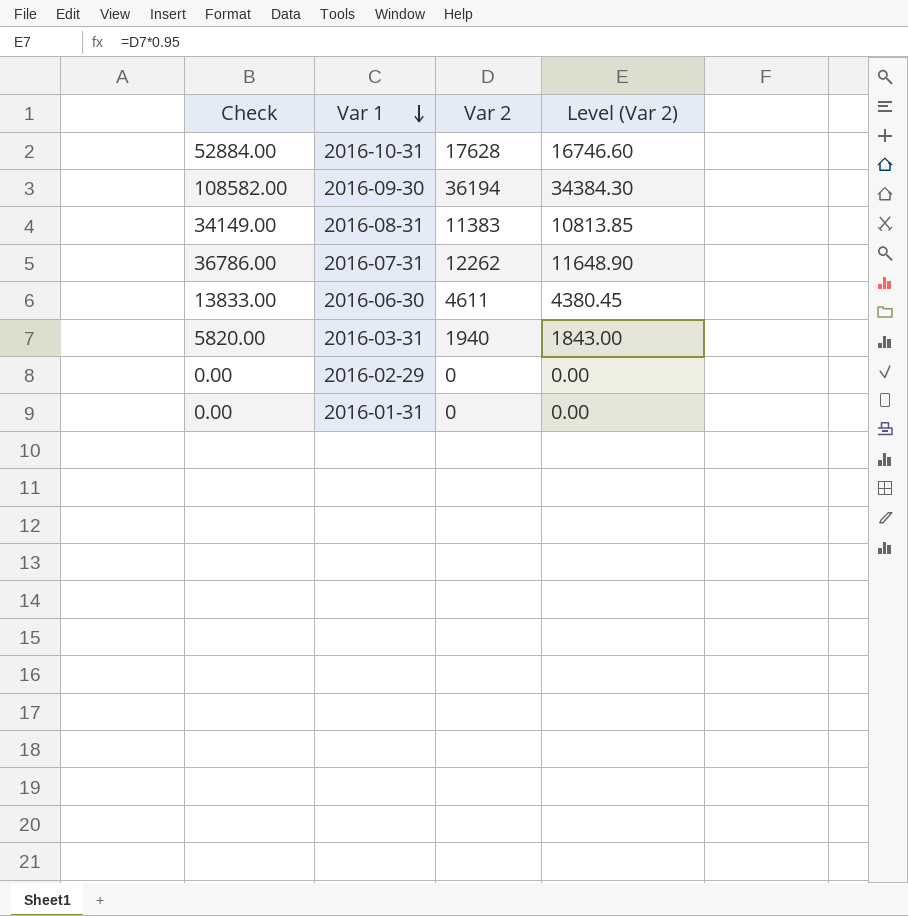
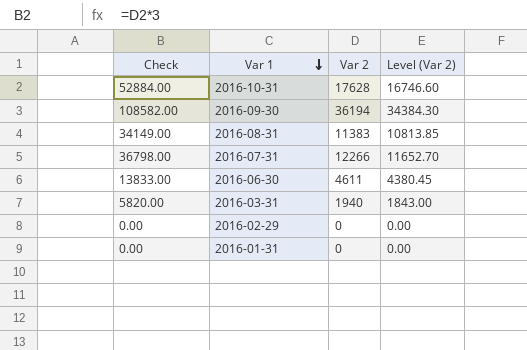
2016-07-31 | Check: 36786.00 -> 36798.00
2016-07-31 | Var 2: 12262 -> 12266
2016-07-31 | Level (Var 2): 11648.90 -> 11652.70

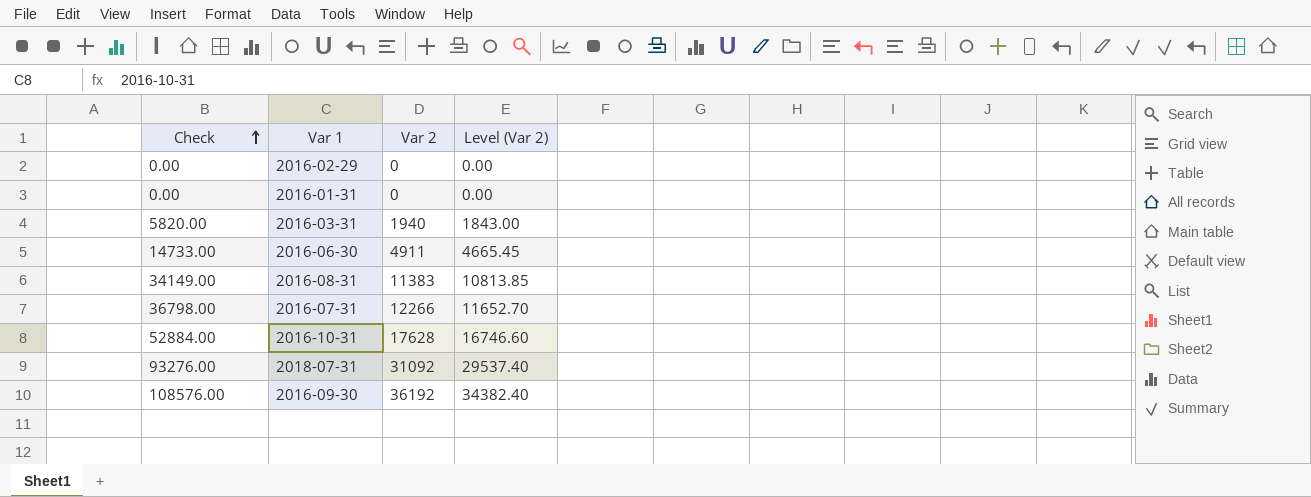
row order: Var 1 descending -> Check ascending
2016-06-30 | Check: 13833.00 -> 14733.00
2016-06-30 | Var 2: 4611 -> 4911
2016-06-30 | Level (Var 2): 4380.45 -> 4665.45
row 2018-07-31: none -> 93276.00 | 31092 | 29537.40
2016-09-30 | Check: 108582.00 -> 108576.00
2016-09-30 | Var 2: 36194 -> 36192
2016-09-30 | Level (Var 2): 34384.30 -> 34382.40

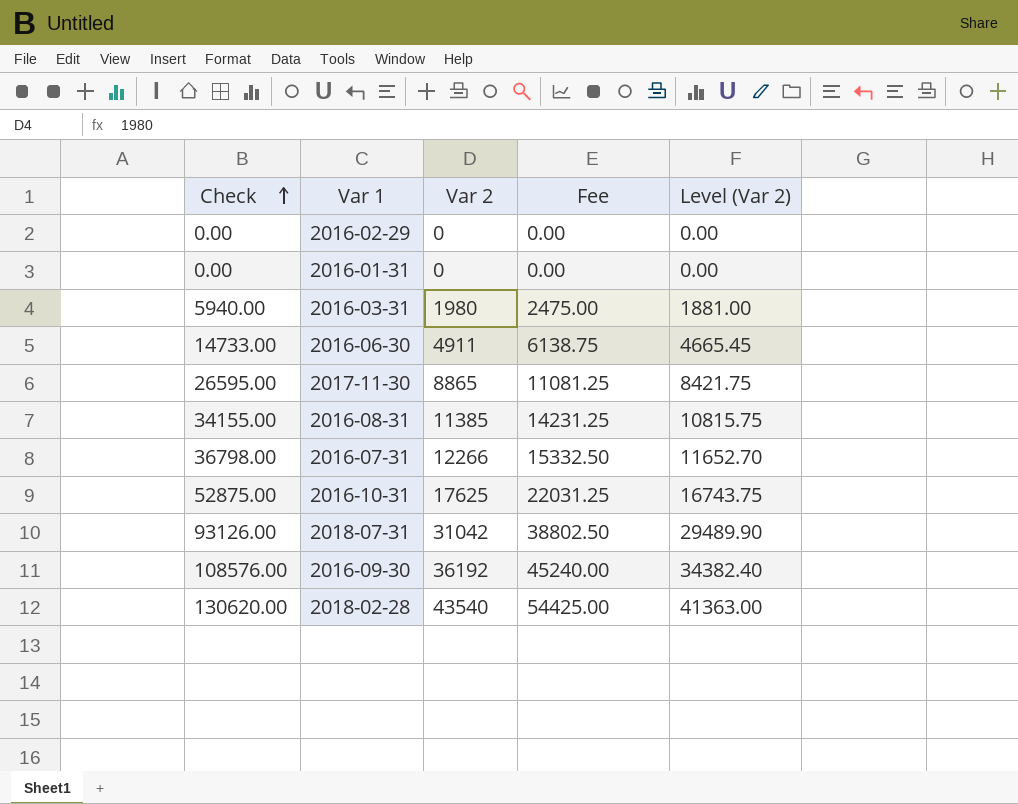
column Fee | formula: none -> [Var 2] * 1.25
2016-03-31 | Check: 5820.00 -> 5940.00
2016-03-31 | Var 2: 1940 -> 1980
2016-03-31 | Level (Var 2): 1843.00 -> 1881.00
row 2017-11-30: none -> 26595.00 | 8865 | 11081.25 | 8421.75
2016-08-31 | Check: 34149.00 -> 34155.00
2016-08-31 | Var 2: 11383 -> 11385
2016-08-31 | Level (Var 2): 10813.85 -> 10815.75
2016-10-31 | Check: 52884.00 -> 52875.00
2016-10-31 | Var 2: 17628 -> 17625
2016-10-31 | Level (Var 2): 16746.60 -> 16743.75
2018-07-31 | Check: 93276.00 -> 93126.00
2018-07-31 | Var 2: 31092 -> 31042
2018-07-31 | Level (Var 2): 29537.40 -> 29489.90
row 2018-02-28: none -> 130620.00 | 43540 | 54425.00 | 41363.00

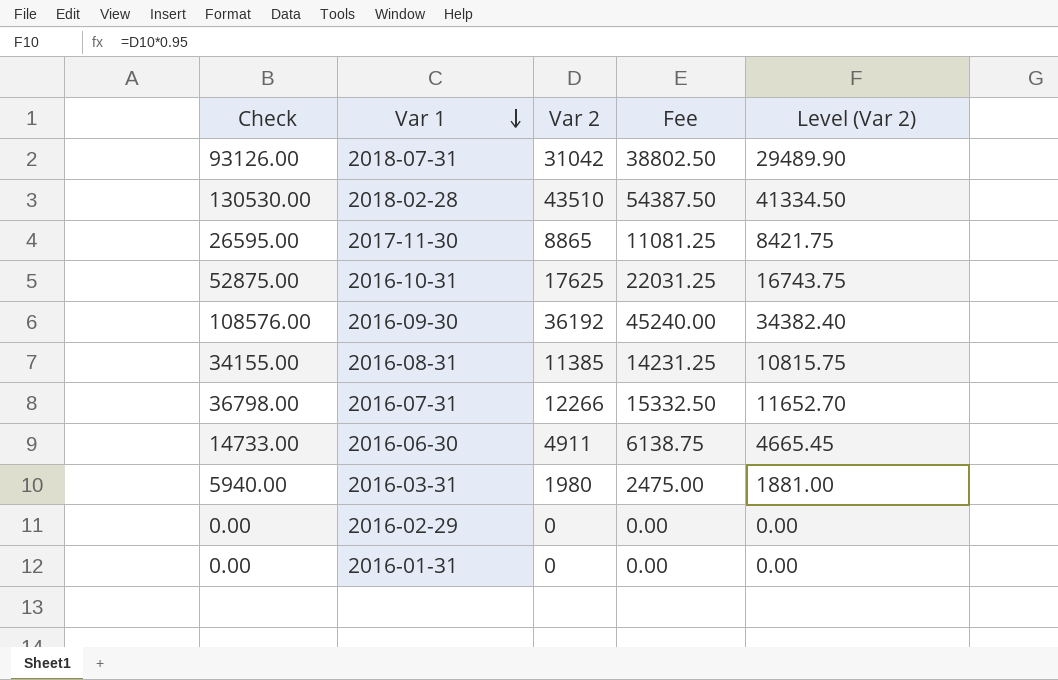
row order: Check ascending -> Var 1 descending
2018-02-28 | Check: 130620.00 -> 130530.00
2018-02-28 | Var 2: 43540 -> 43510
2018-02-28 | Fee: 54425.00 -> 54387.50
2018-02-28 | Level (Var 2): 41363.00 -> 41334.50

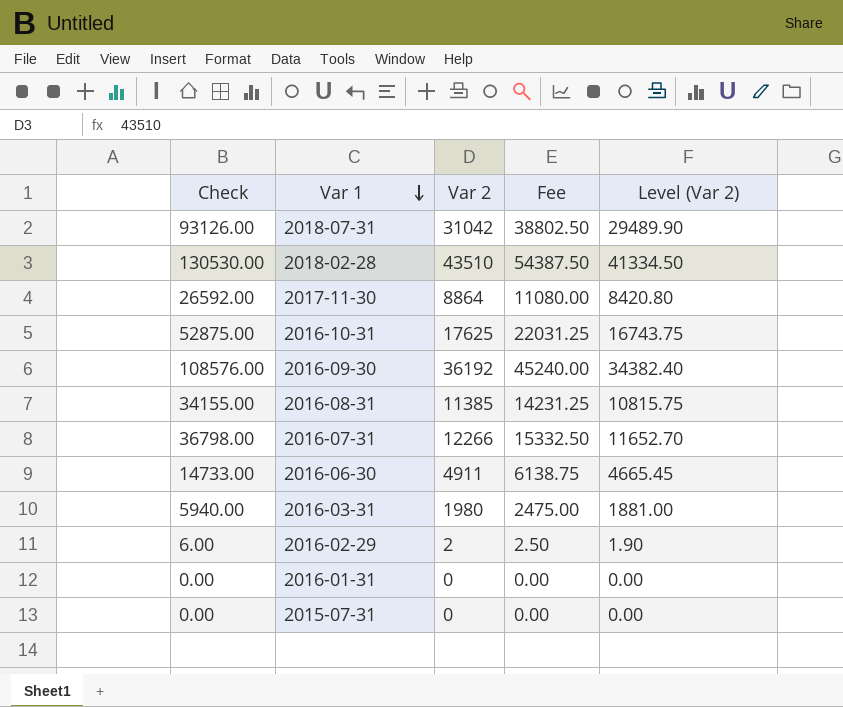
2017-11-30 | Check: 26595.00 -> 26592.00
2017-11-30 | Var 2: 8865 -> 8864
2017-11-30 | Fee: 11081.25 -> 11080.00
2017-11-30 | Level (Var 2): 8421.75 -> 8420.80
2016-02-29 | Check: 0.00 -> 6.00
2016-02-29 | Var 2: 0 -> 2
2016-02-29 | Fee: 0.00 -> 2.50
2016-02-29 | Level (Var 2): 0.00 -> 1.90
row 2015-07-31: none -> 0.00 | 0 | 0.00 | 0.00

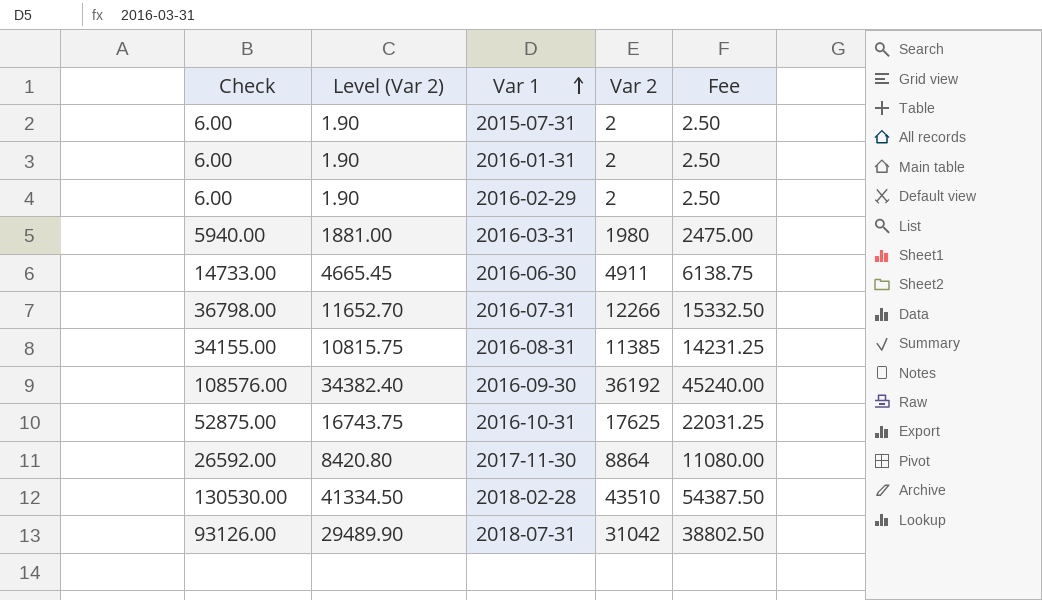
row order: Var 1 descending -> Var 1 ascending
column Level (Var 2) | position: 5 -> 2
2015-07-31 | Check: 0.00 -> 6.00
2015-07-31 | Level (Var 2): 0.00 -> 1.90
2015-07-31 | Var 2: 0 -> 2
2015-07-31 | Fee: 0.00 -> 2.50
2016-01-31 | Check: 0.00 -> 6.00
2016-01-31 | Level (Var 2): 0.00 -> 1.90
2016-01-31 | Var 2: 0 -> 2
2016-01-31 | Fee: 0.00 -> 2.50

